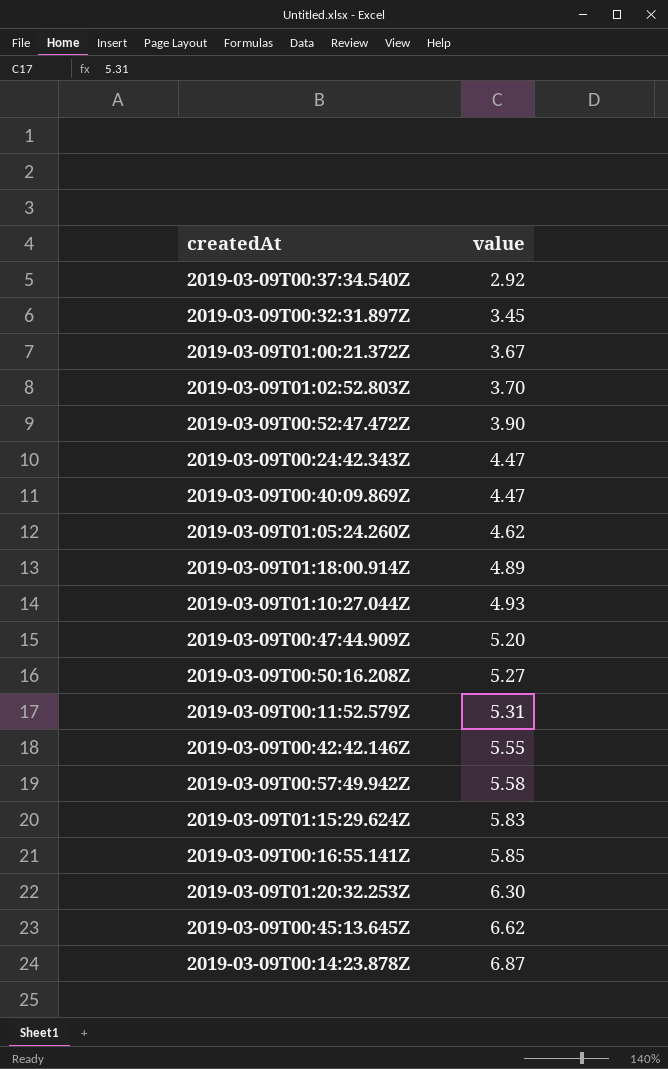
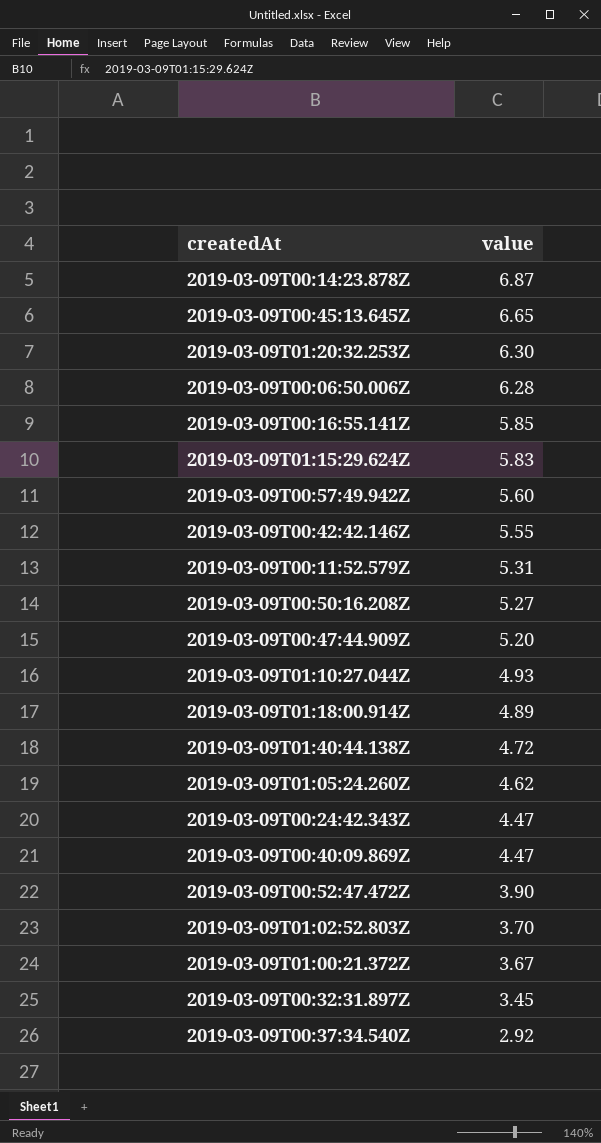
row order: value ascending -> value descending
2019-03-09T00:45:13.645Z | value: 6.62 -> 6.65
row 2019-03-09T00:06:50.006Z: none -> 6.28
2019-03-09T00:57:49.942Z | value: 5.58 -> 5.60
row 2019-03-09T01:40:44.138Z: none -> 4.72

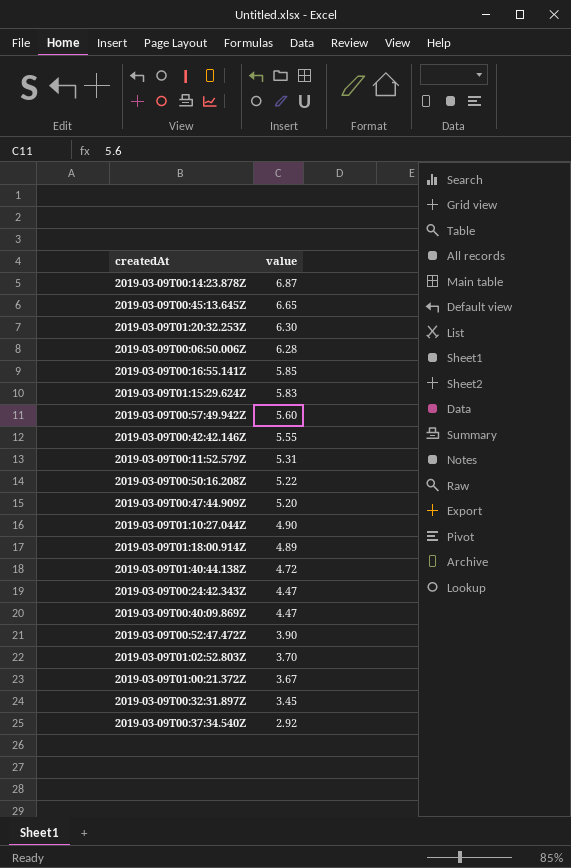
row 2019-03-09T01:05:24.260Z: 4.62 -> none
2019-03-09T00:50:16.208Z | value: 5.27 -> 5.22
2019-03-09T01:10:27.044Z | value: 4.93 -> 4.90

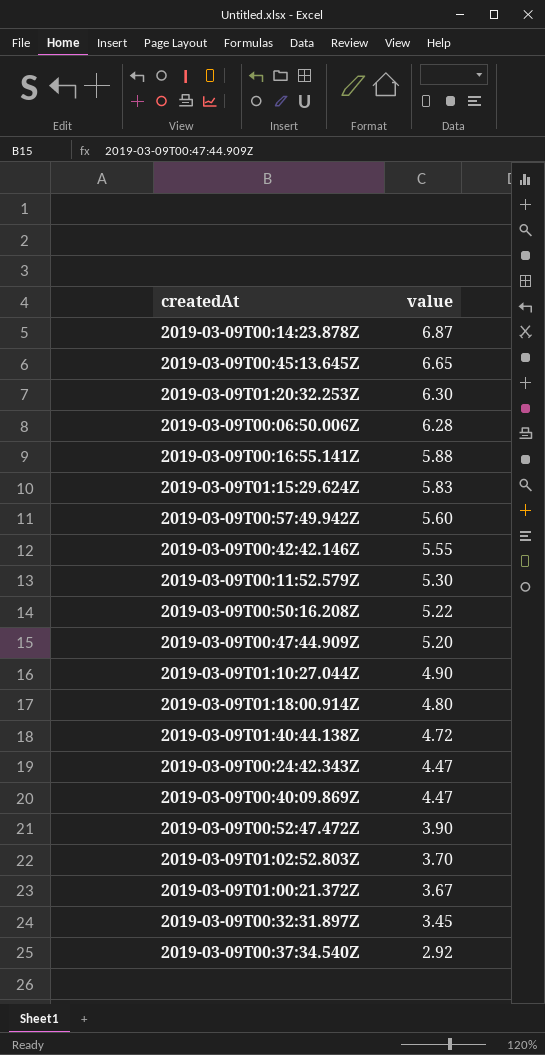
2019-03-09T00:16:55.141Z | value: 5.85 -> 5.88
2019-03-09T00:11:52.579Z | value: 5.31 -> 5.30
2019-03-09T01:18:00.914Z | value: 4.89 -> 4.80

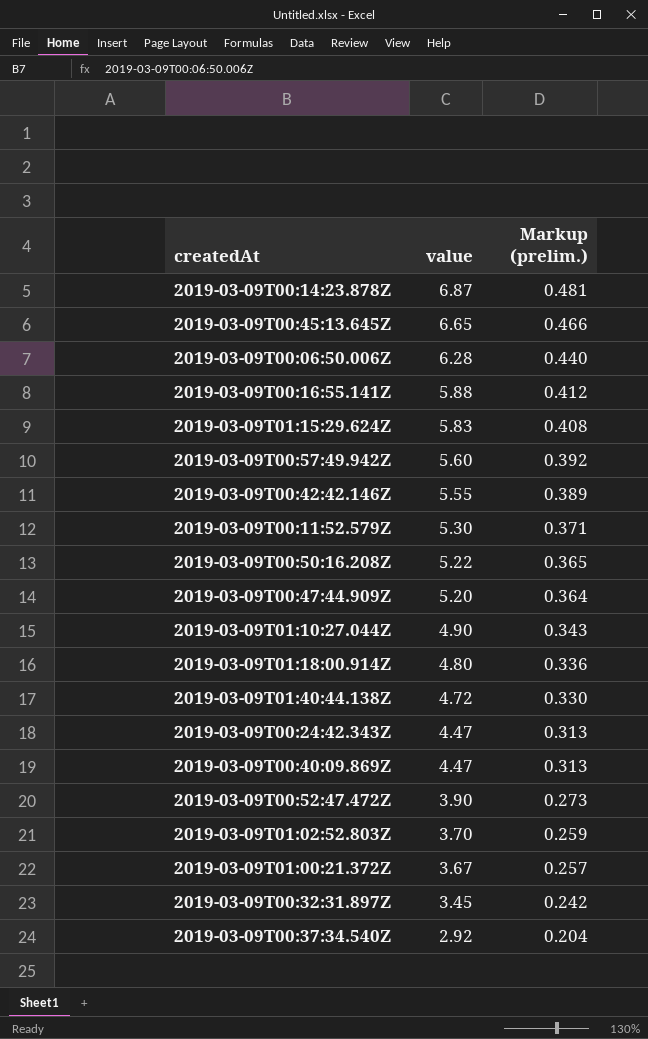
column Markup (prelim.) | formula: none -> [value] * 0.07
row 2019-03-09T01:20:32.253Z: 6.30 -> none

